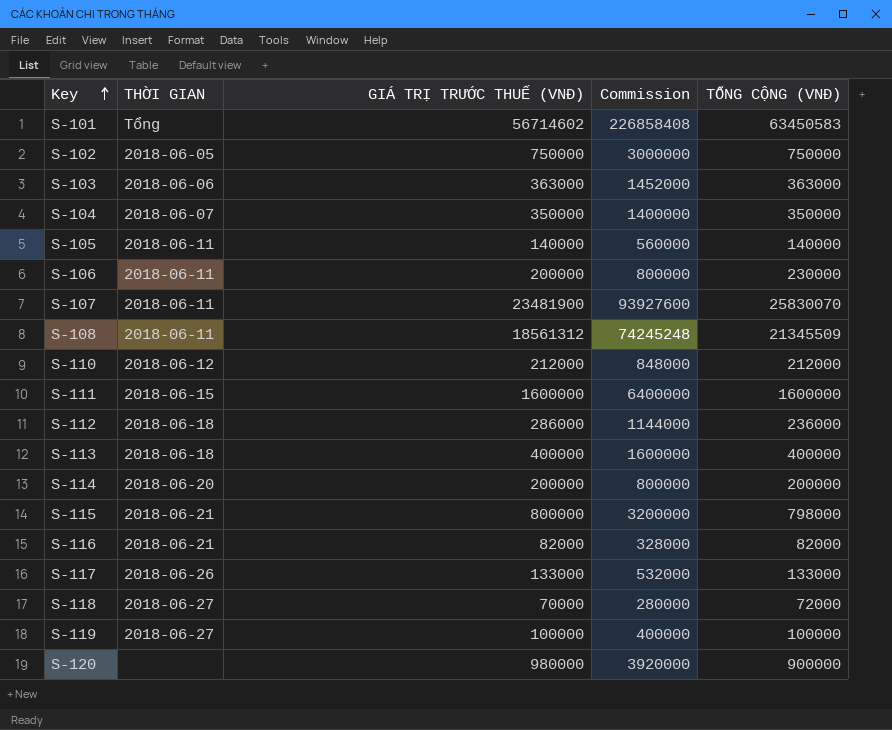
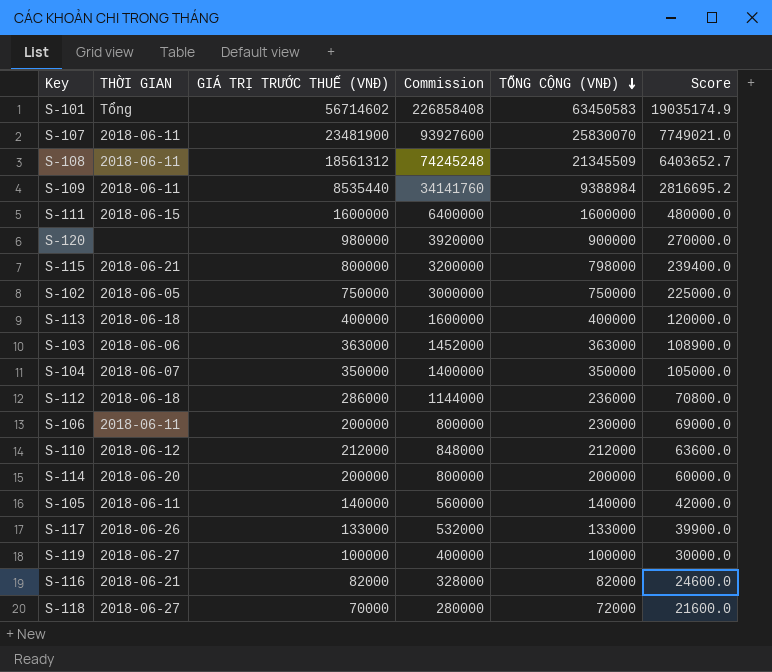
row order: Key ascending -> TỔNG CỘNG (VNĐ) descending
column Score | formula: none -> [TỔNG CỘNG (VNĐ)] * 0.3
row S-109: none -> 2018-06-11 | 8535440 | 34141760 | 9388984 | 2816695.2

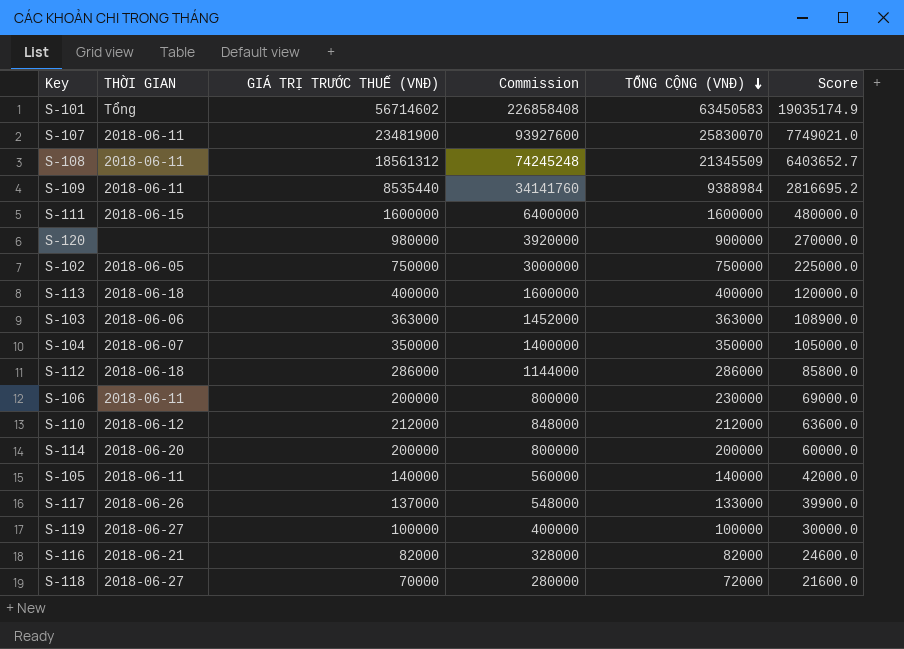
row S-115: 2018-06-21 | 800000 | 3200000 | 798000 | 239400.0 -> none
S-112 | TỔNG CỘNG (VNĐ): 236000 -> 286000
S-112 | Score: 70800.0 -> 85800.0
S-117 | GIÁ TRỊ TRƯỚC THUẾ (VNĐ): 133000 -> 137000
S-117 | Commission: 532000 -> 548000

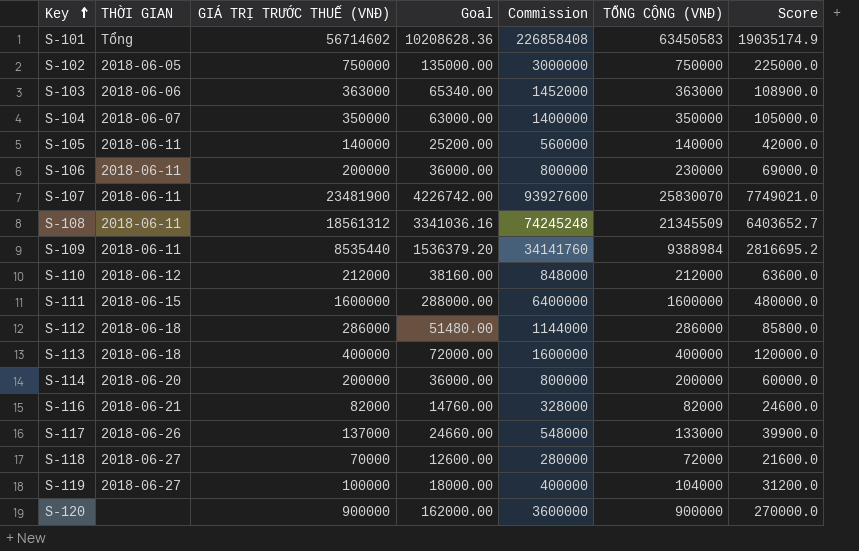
row order: TỔNG CỘNG (VNĐ) descending -> Key ascending
column Goal | formula: none -> [GIÁ TRỊ TRƯỚC THUẾ (VNĐ)] * 0.18
S-119 | TỔNG CỘNG (VNĐ): 100000 -> 104000
S-119 | Score: 30000.0 -> 31200.0
S-120 | GIÁ TRỊ TRƯỚC THUẾ (VNĐ): 980000 -> 900000
S-120 | Commission: 3920000 -> 3600000

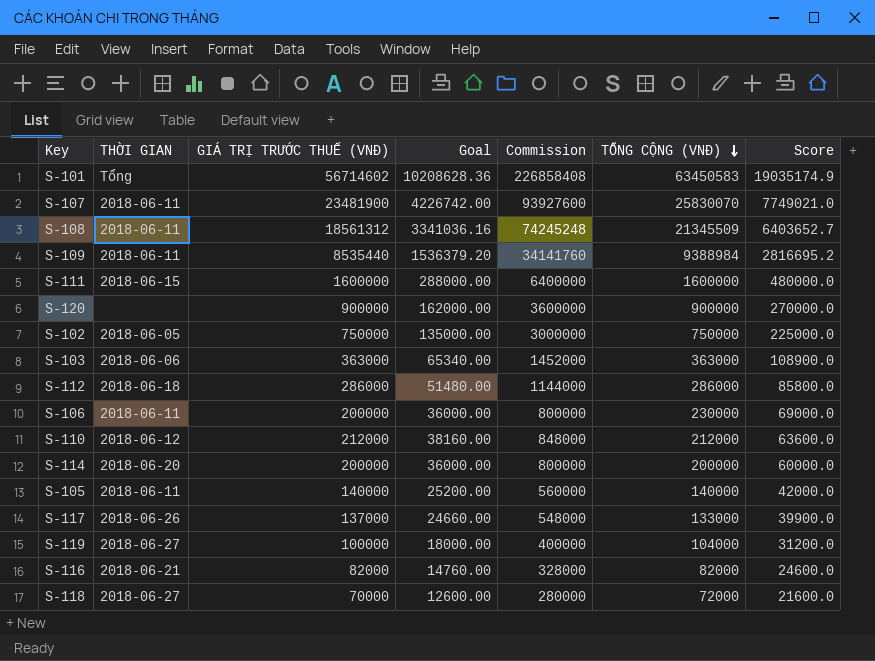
row order: Key ascending -> TỔNG CỘNG (VNĐ) descending
row S-104: 2018-06-07 | 350000 | 63000.00 | 1400000 | 350000 | 105000.0 -> none
row S-113: 2018-06-18 | 400000 | 72000.00 | 1600000 | 400000 | 120000.0 -> none

